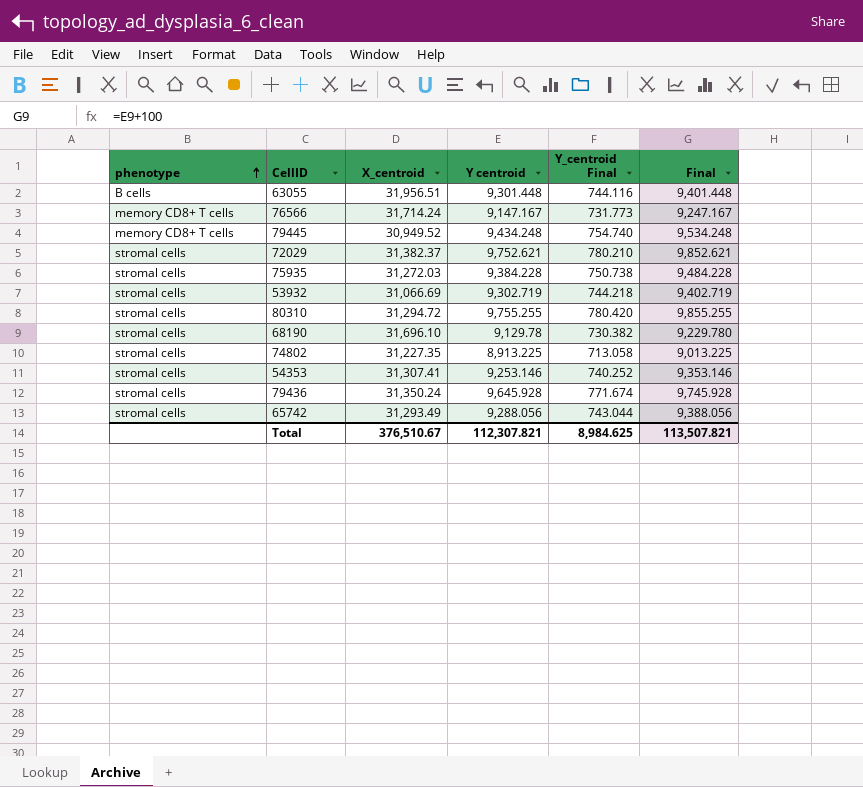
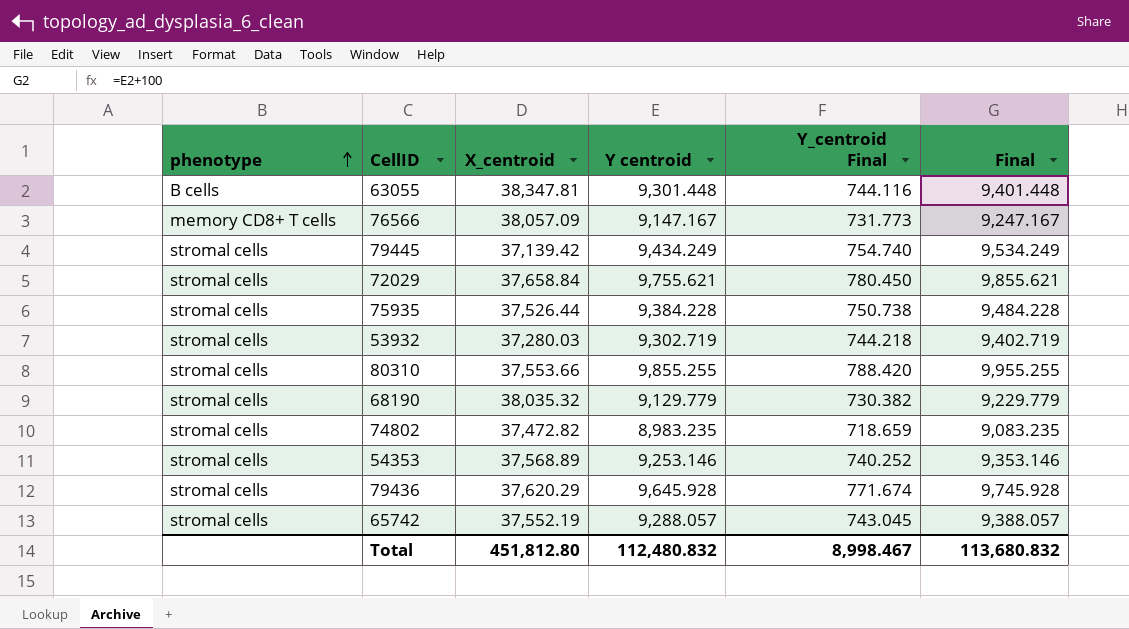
63055 | X_centroid: 31,956.51 -> 38,347.81
76566 | X_centroid: 31,714.24 -> 38,057.09
79445 | phenotype: memory CD8+ T cells -> stromal cells
79445 | X_centroid: 30,949.52 -> 37,139.42
79445 | Y centroid: 9,434.248 -> 9,434.249
79445 | Final: 9,534.248 -> 9,534.249
72029 | X_centroid: 31,382.37 -> 37,658.84
72029 | Y centroid: 9,752.621 -> 9,755.621
72029 | Y_centroid Final: 780.210 -> 780.450
72029 | Final: 9,852.621 -> 9,855.621
75935 | X_centroid: 31,272.03 -> 37,526.44
53932 | X_centroid: 31,066.69 -> 37,280.03
80310 | X_centroid: 31,294.72 -> 37,553.66
80310 | Y centroid: 9,755.255 -> 9,855.255
80310 | Y_centroid Final: 780.420 -> 788.420
80310 | Final: 9,855.255 -> 9,955.255
68190 | X_centroid: 31,696.10 -> 38,035.32
68190 | Y centroid: 9,129.78 -> 9,129.779
68190 | Final: 9,229.780 -> 9,229.779
74802 | X_centroid: 31,227.35 -> 37,472.82
74802 | Y centroid: 8,913.225 -> 8,983.235
74802 | Y_centroid Final: 713.058 -> 718.659
74802 | Final: 9,013.225 -> 9,083.235
54353 | X_centroid: 31,307.41 -> 37,568.89
79436 | X_centroid: 31,350.24 -> 37,620.29
65742 | X_centroid: 31,293.49 -> 37,552.19
65742 | Y centroid: 9,288.056 -> 9,288.057
65742 | Y_centroid Final: 743.044 -> 743.045
65742 | Final: 9,388.056 -> 9,388.057
Total | X_centroid: 376,510.67 -> 451,812.80
Total | Y centroid: 112,307.821 -> 112,480.832
Total | Y_centroid Final: 8,984.625 -> 8,998.467
Total | Final: 113,507.821 -> 113,680.832

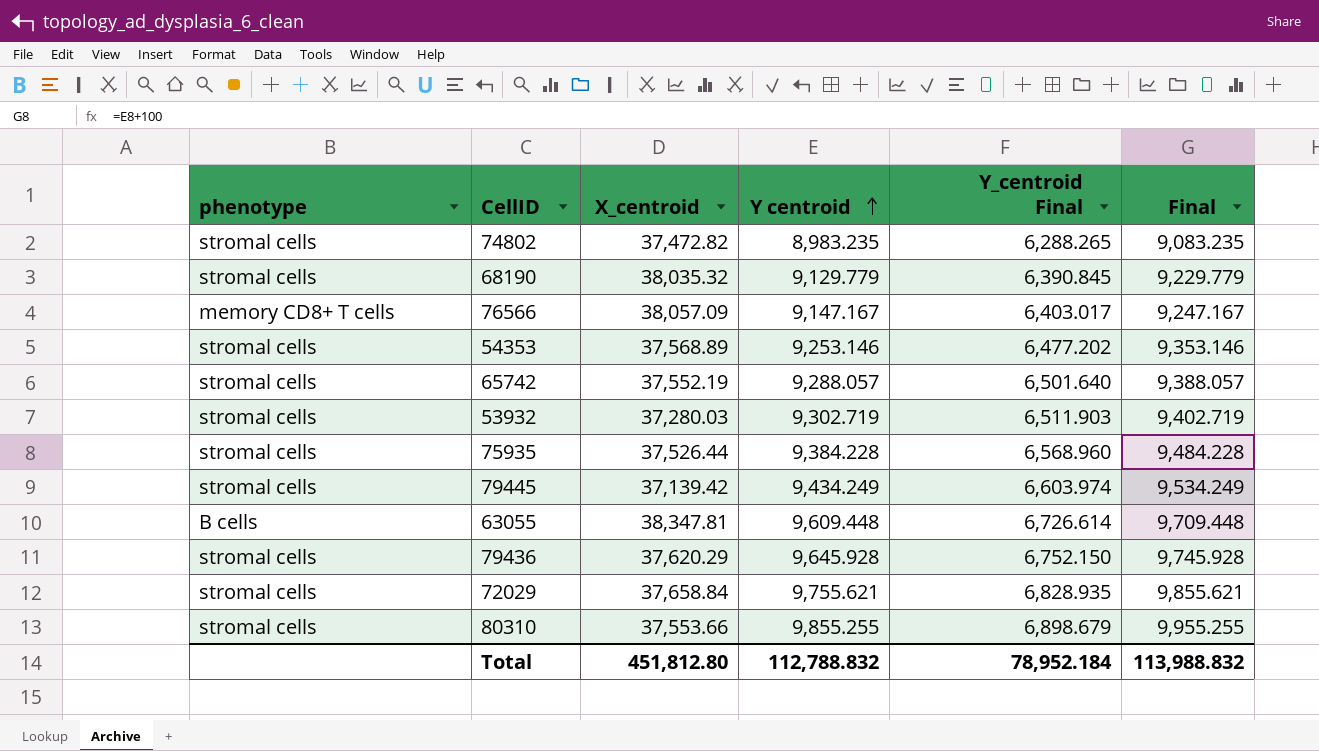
row order: phenotype ascending -> Y centroid ascending
column Y_centroid Final | formula: [Y centroid] * 0.08 -> [Y centroid] * 0.7
63055 | Y centroid: 9,301.448 -> 9,609.448
63055 | Final: 9,401.448 -> 9,709.448
Total | Y centroid: 112,480.832 -> 112,788.832
Total | Y_centroid Final: 8,998.467 -> 78,952.184
Total | Final: 113,680.832 -> 113,988.832

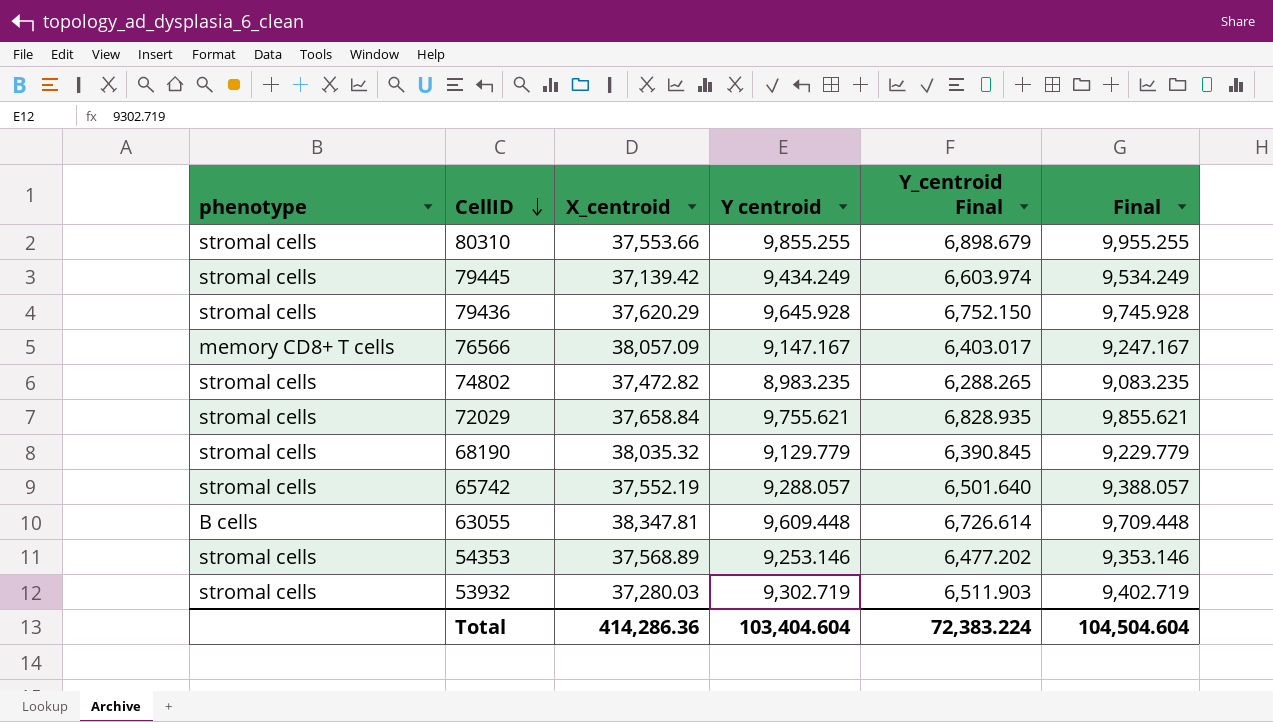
row order: Y centroid ascending -> CellID descending
row 75935: stromal cells | 37,526.44 | 9,384.228 | 6,568.960 | 9,484.228 -> none
Total | X_centroid: 451,812.80 -> 414,286.36
Total | Y centroid: 112,788.832 -> 103,404.604
Total | Y_centroid Final: 78,952.184 -> 72,383.224
Total | Final: 113,988.832 -> 104,504.604

